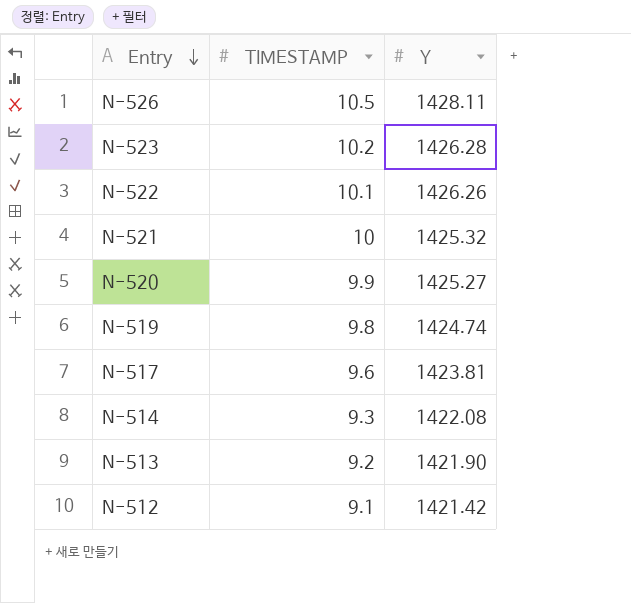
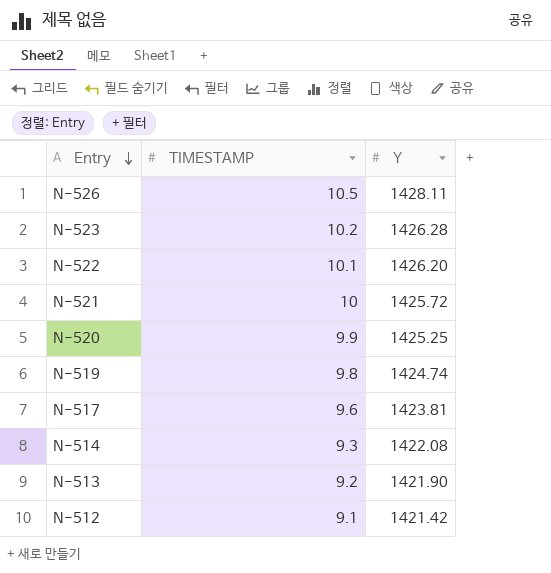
N-522 | Y: 1426.26 -> 1426.20
N-521 | Y: 1425.32 -> 1425.72
N-520 | Y: 1425.27 -> 1425.25

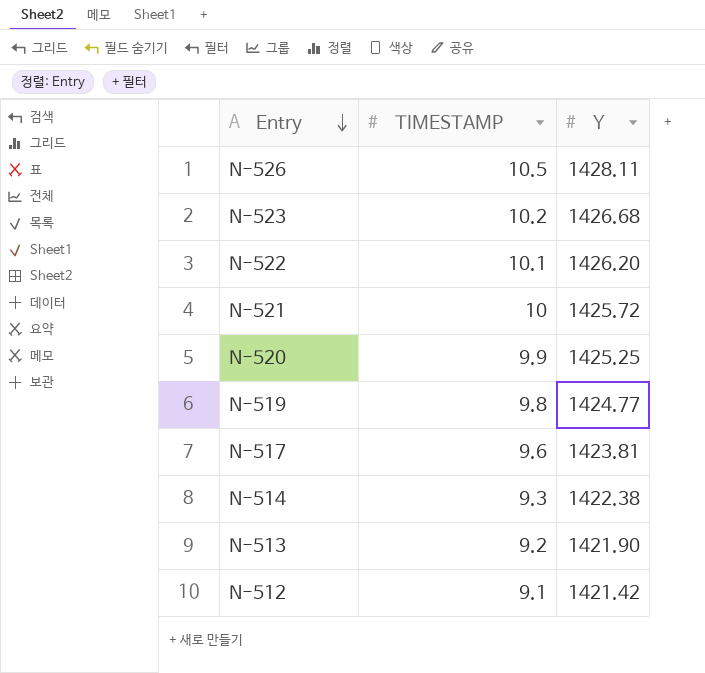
N-523 | Y: 1426.28 -> 1426.68
N-519 | Y: 1424.74 -> 1424.77
N-514 | Y: 1422.08 -> 1422.38

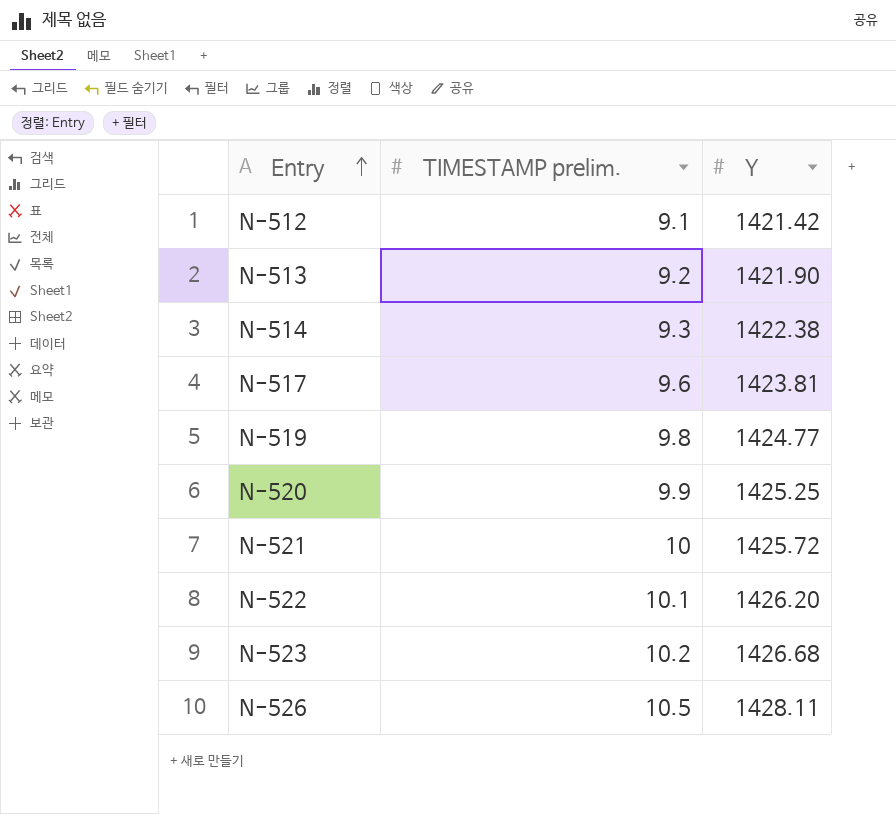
row order: Entry descending -> Entry ascending
column name: TIMESTAMP -> TIMESTAMP prelim.

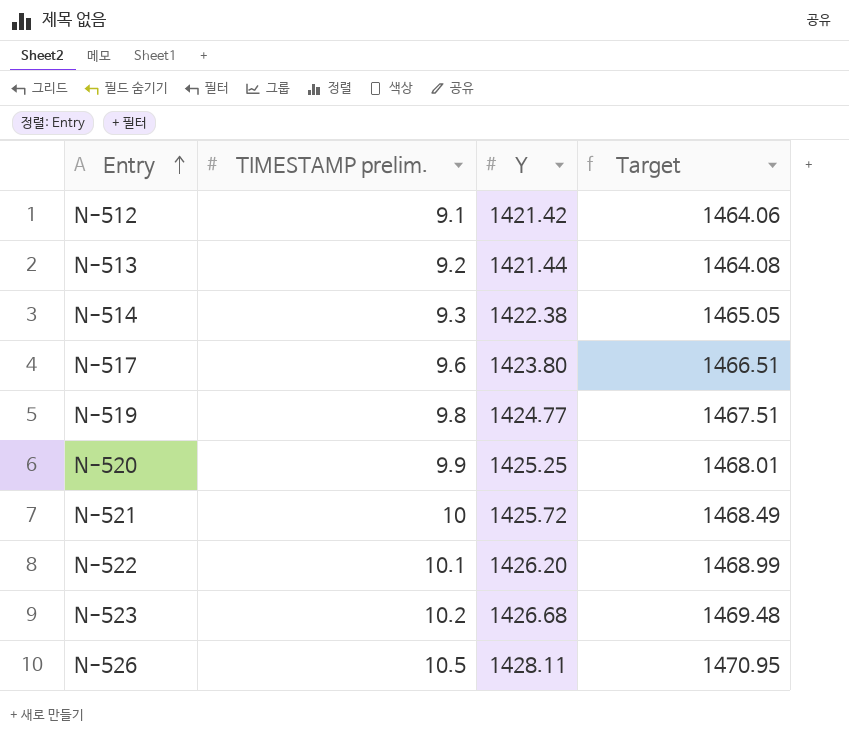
column Target | formula: none -> [Y] * 1.03
N-513 | Y: 1421.90 -> 1421.44
N-517 | Y: 1423.81 -> 1423.80

